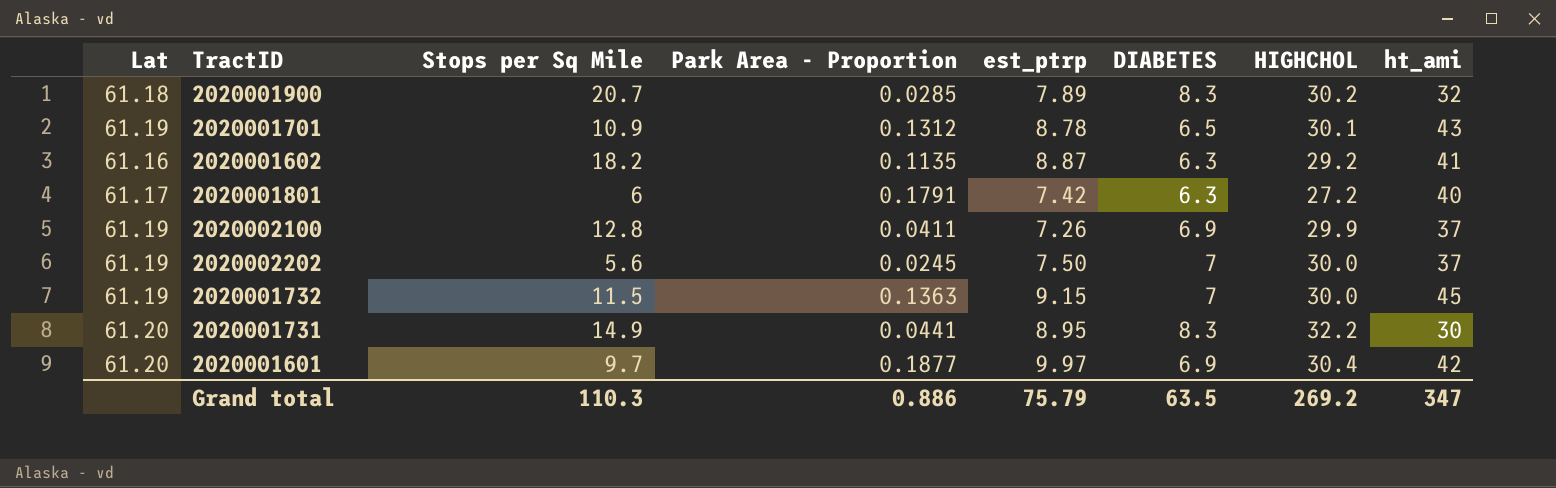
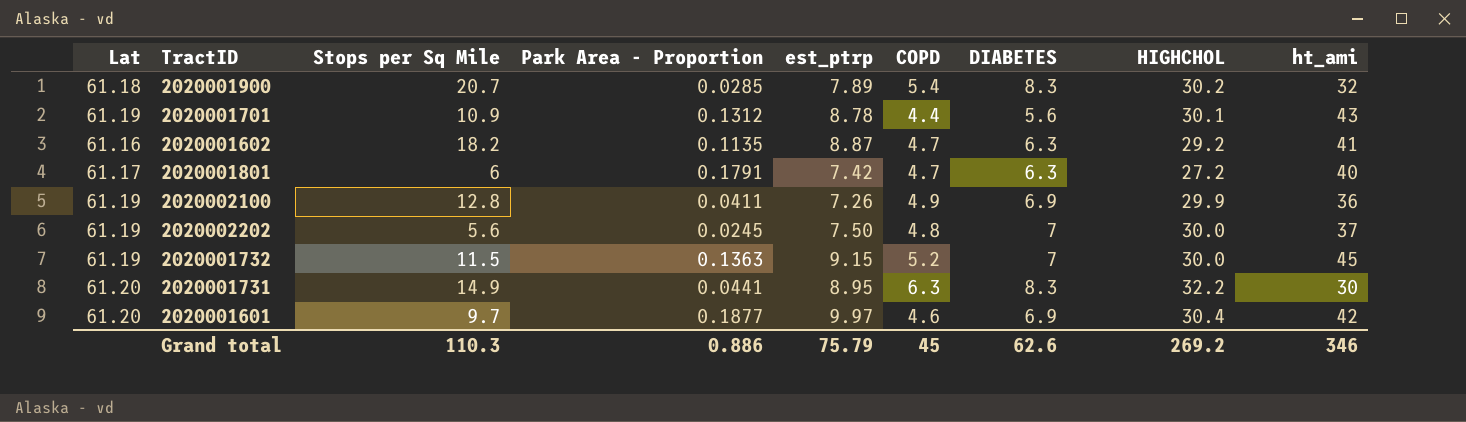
column COPD | position: none -> 6
2020001701 | DIABETES: 6.5 -> 5.6
2020002100 | ht_ami: 37 -> 36
Grand total | DIABETES: 63.5 -> 62.6
Grand total | ht_ami: 347 -> 346

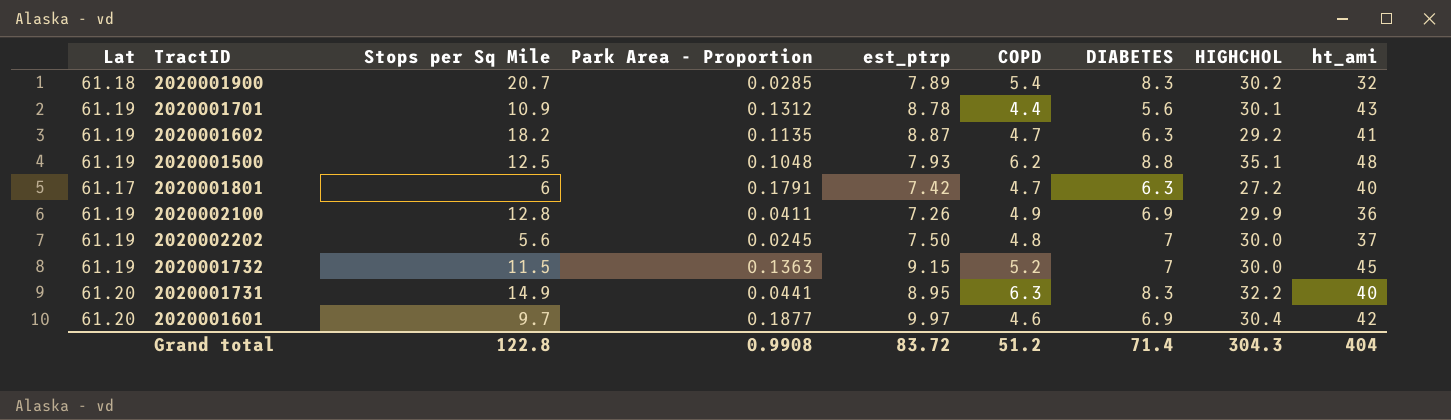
2020001602 | Lat: 61.16 -> 61.19
row 2020001500: none -> 61.19 | 12.5 | 0.1048 | 7.93 | 6.2 | 8.8 | 35.1 | 48
2020001731 | ht_ami: 30 -> 40
Grand total | Stops per Sq Mile: 110.3 -> 122.8
Grand total | Park Area - Proportion: 0.886 -> 0.9908
Grand total | est_ptrp: 75.79 -> 83.72
Grand total | COPD: 45 -> 51.2
Grand total | DIABETES: 62.6 -> 71.4
Grand total | HIGHCHOL: 269.2 -> 304.3
Grand total | ht_ami: 346 -> 404

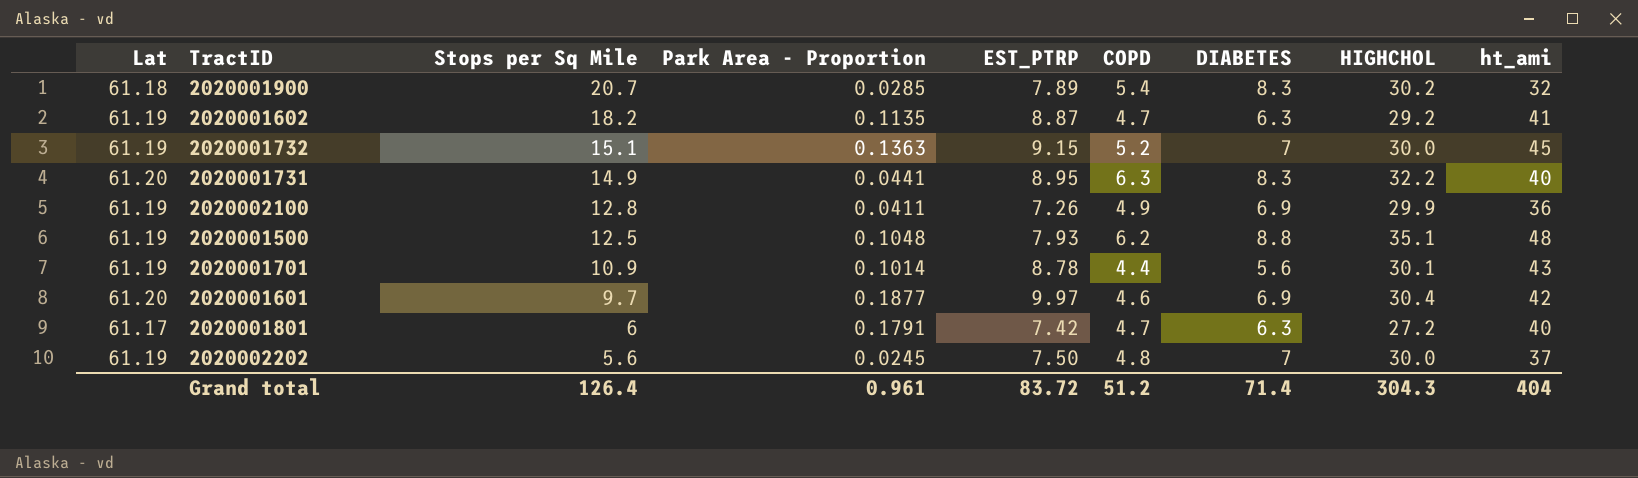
row order: none -> Stops per Sq Mile descending
column name: est_ptrp -> EST_PTRP
2020001732 | Stops per Sq Mile: 11.5 -> 15.1
2020001701 | Park Area - Proportion: 0.1312 -> 0.1014
Grand total | Stops per Sq Mile: 122.8 -> 126.4
Grand total | Park Area - Proportion: 0.9908 -> 0.961

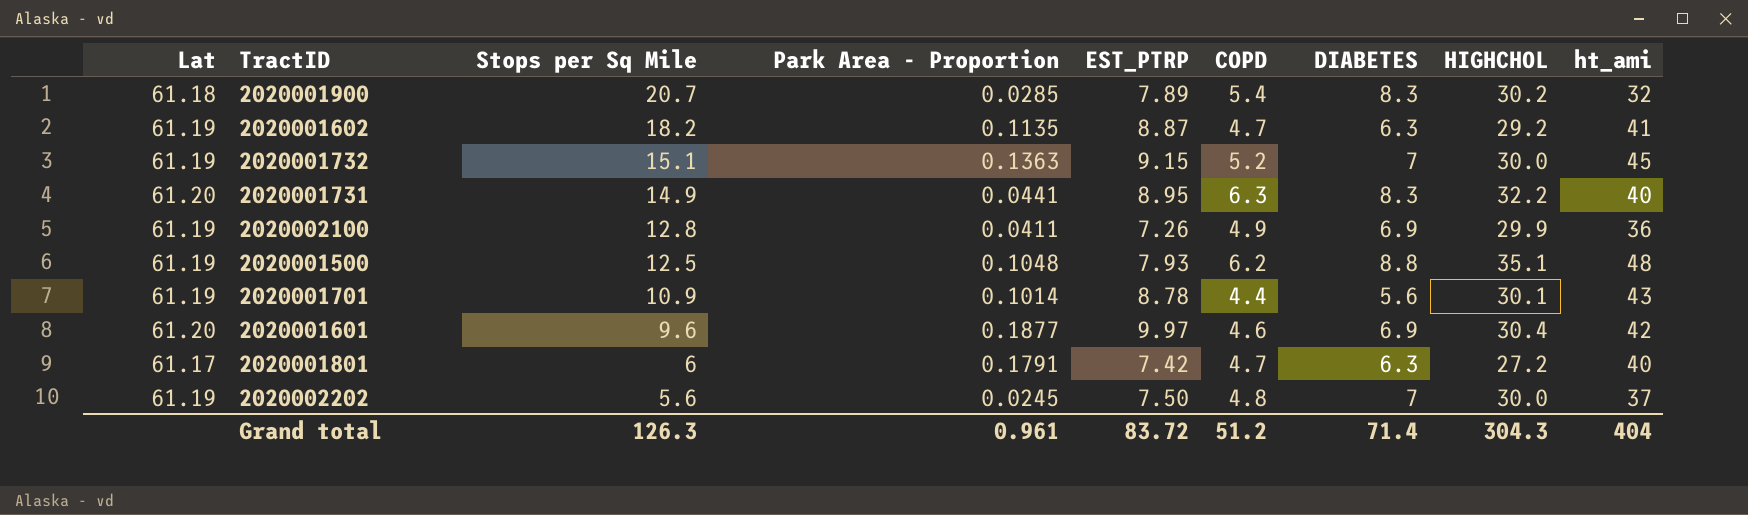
2020001601 | Stops per Sq Mile: 9.7 -> 9.6
Grand total | Stops per Sq Mile: 126.4 -> 126.3

